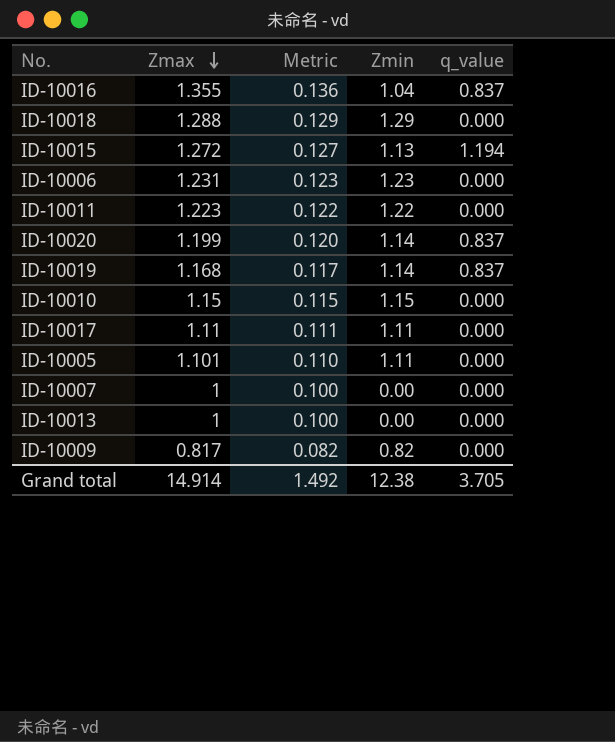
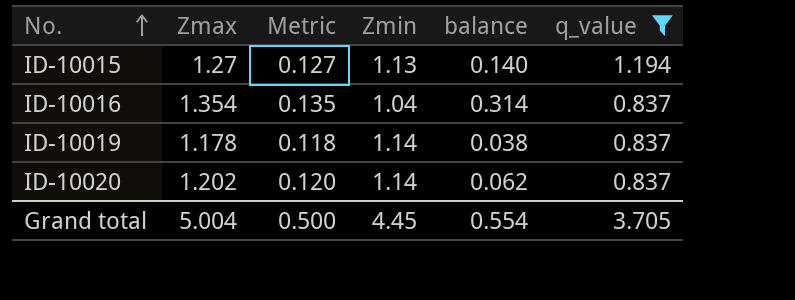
filter: none -> q_value != 0.000
row order: Zmax descending -> No. ascending
column balance | formula: none -> [Zmax] - [Zmin]
ID-10015 | Zmax: 1.272 -> 1.27
ID-10016 | Zmax: 1.355 -> 1.354
ID-10016 | Metric: 0.136 -> 0.135
ID-10019 | Zmax: 1.168 -> 1.178
ID-10019 | Metric: 0.117 -> 0.118
ID-10020 | Zmax: 1.199 -> 1.202
Grand total | Zmax: 14.914 -> 5.004
Grand total | Metric: 1.492 -> 0.500
Grand total | Zmin: 12.38 -> 4.45

